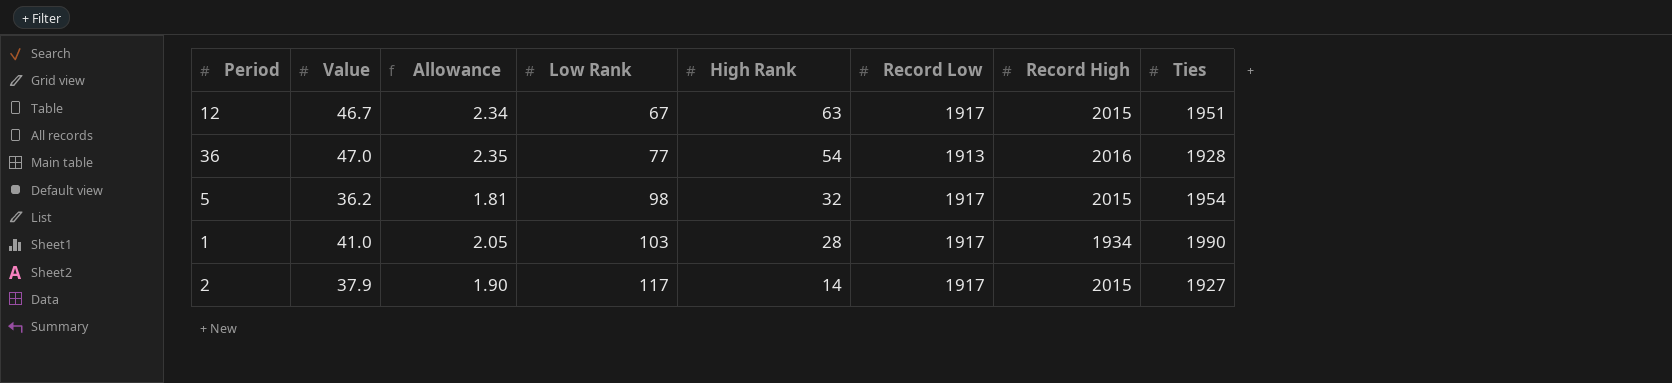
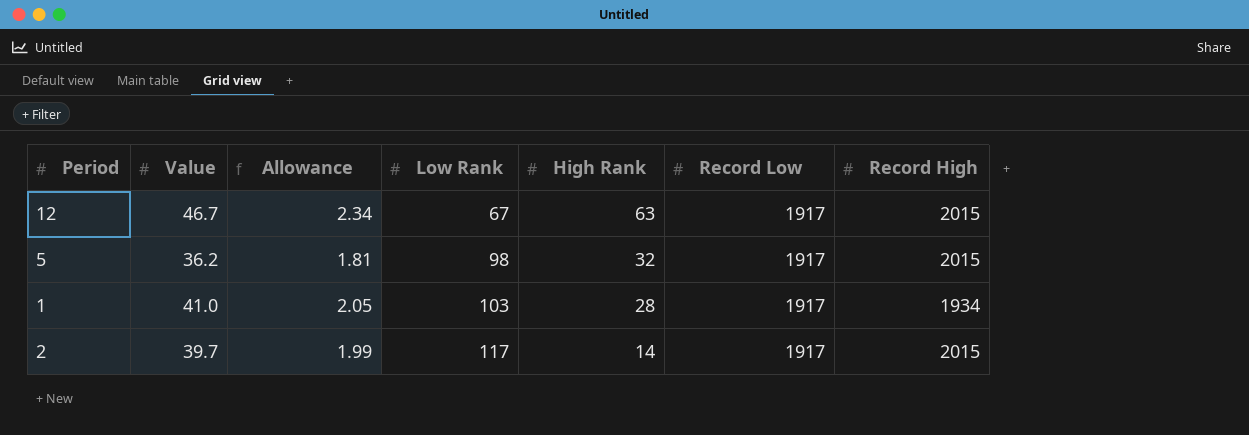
column Ties | position: 8 -> none
row 36: 47.0 | 2.35 | 77 | 54 | 1913 | 2016 | 1928 -> none
2 | Value: 37.9 -> 39.7
2 | Allowance: 1.90 -> 1.99

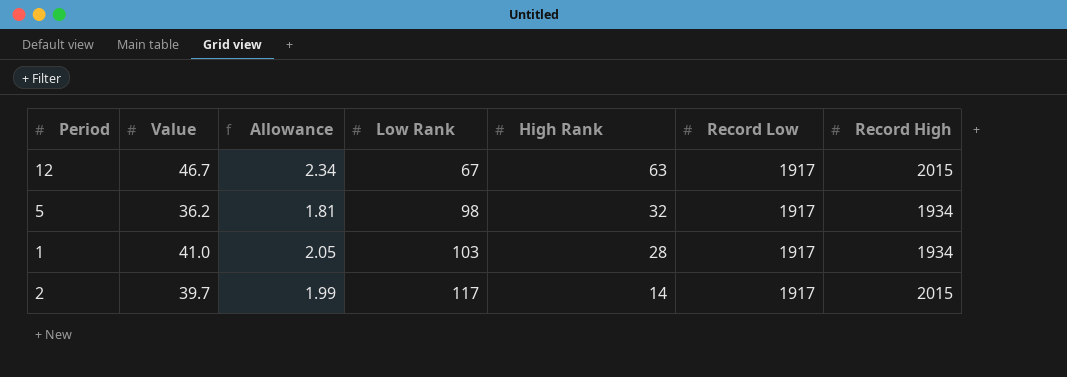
5 | Record High: 2015 -> 1934

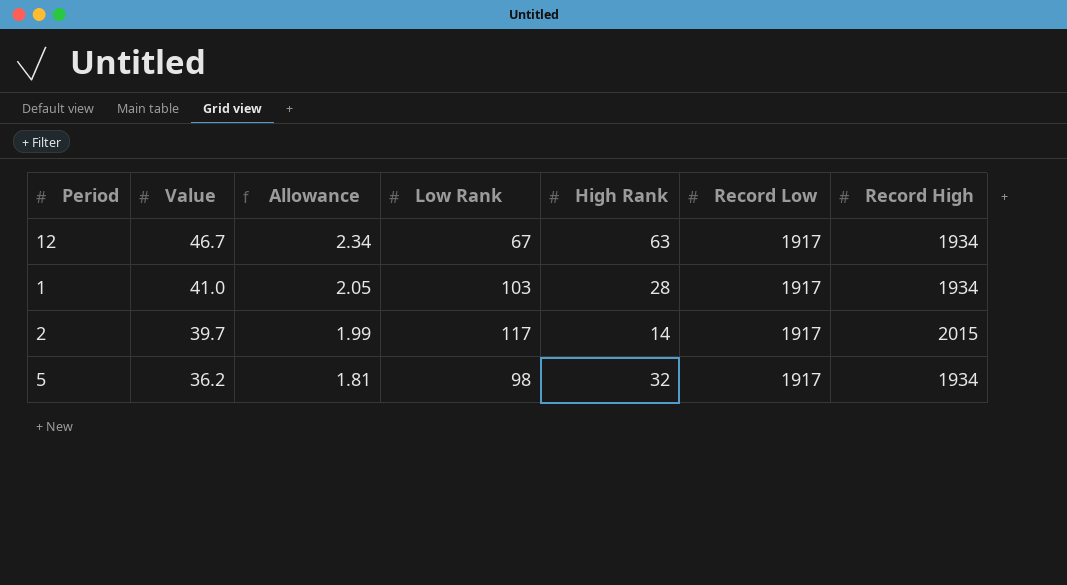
row order: Low Rank ascending -> Value descending
12 | Record High: 2015 -> 1934

